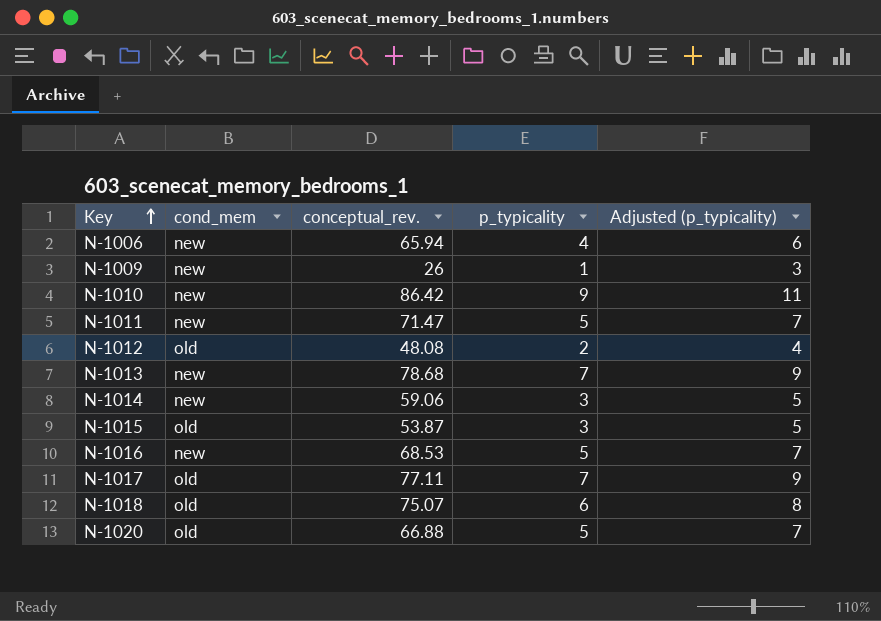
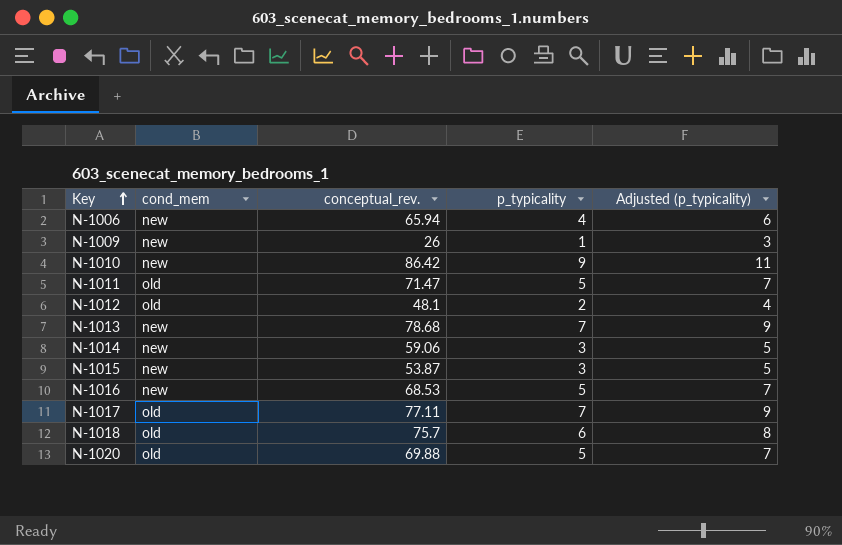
N-1011 | cond_mem: new -> old
N-1012 | conceptual_rev.: 48.08 -> 48.1
N-1015 | cond_mem: old -> new
N-1018 | conceptual_rev.: 75.07 -> 75.7
N-1020 | conceptual_rev.: 66.88 -> 69.88

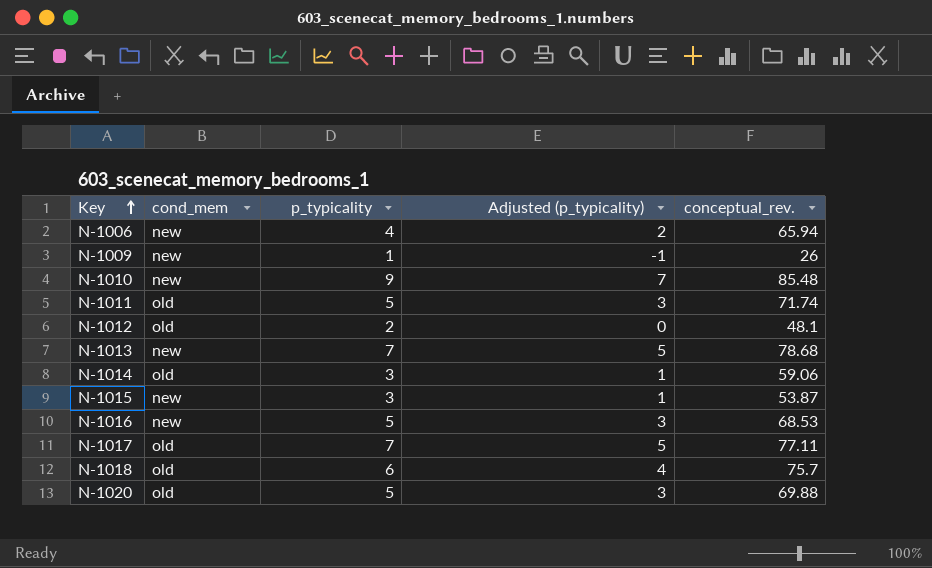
column Adjusted (p_typicality) | formula: [p_typicality] + 2 -> [p_typicality] - 2
column conceptual_rev. | position: 3 -> 5
N-1010 | conceptual_rev.: 86.42 -> 85.48
N-1011 | conceptual_rev.: 71.47 -> 71.74
N-1014 | cond_mem: new -> old

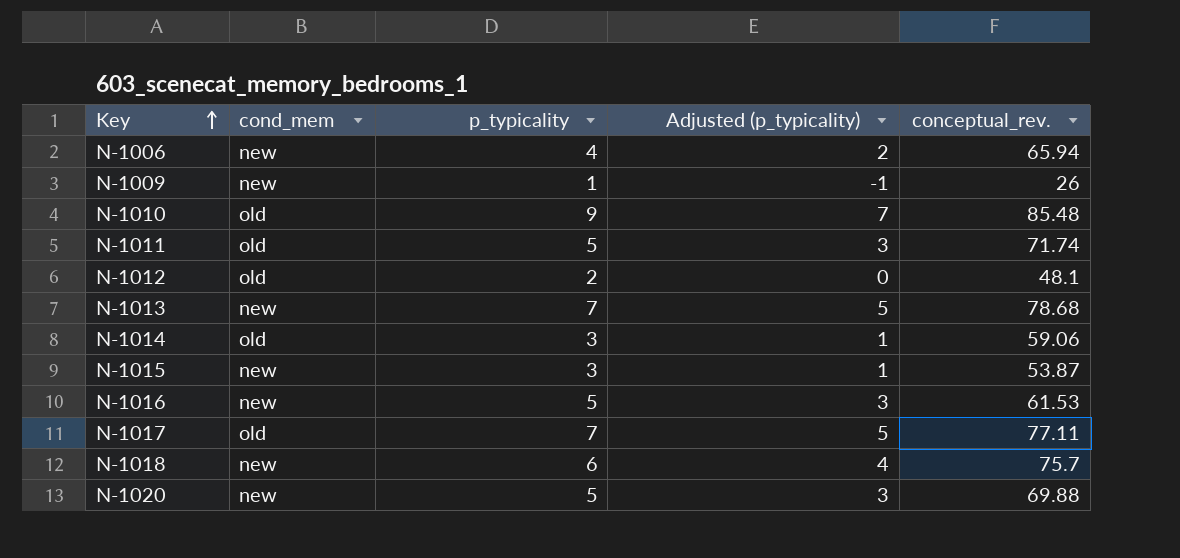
N-1010 | cond_mem: new -> old
N-1016 | conceptual_rev.: 68.53 -> 61.53
N-1018 | cond_mem: old -> new
N-1020 | cond_mem: old -> new

